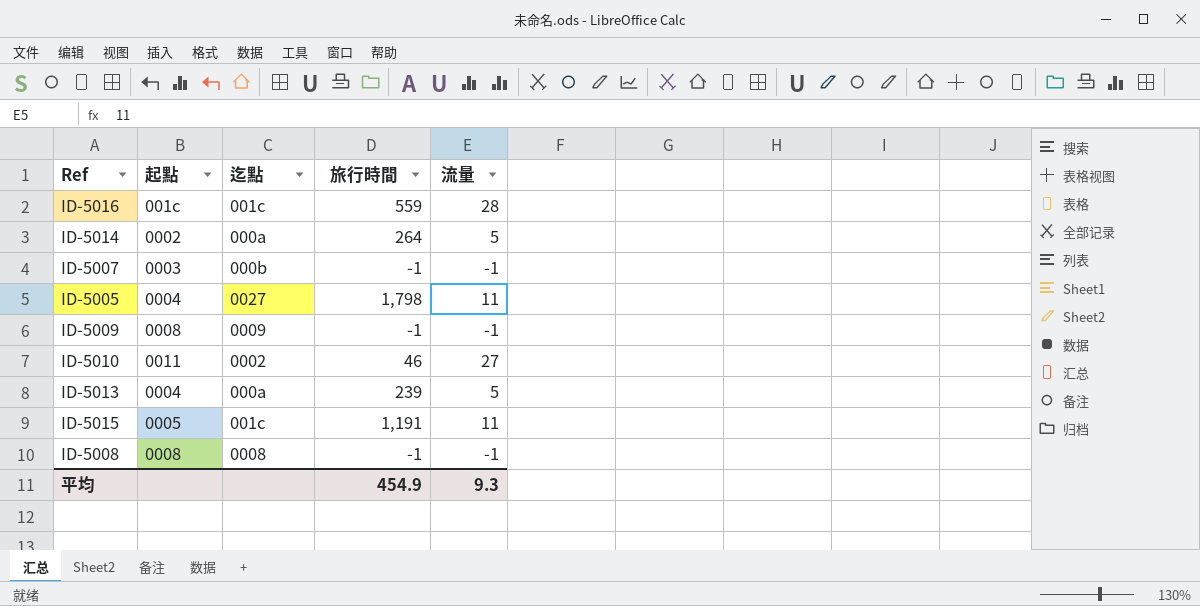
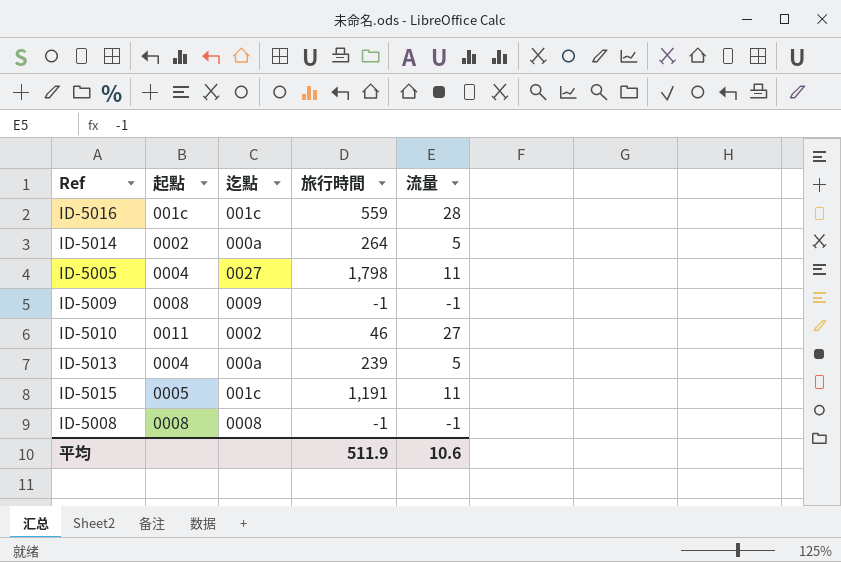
row ID-5007: 0003 | 000b | -1 | -1 -> none
平均 | 旅行時間: 454.9 -> 511.9
平均 | 流量: 9.3 -> 10.6

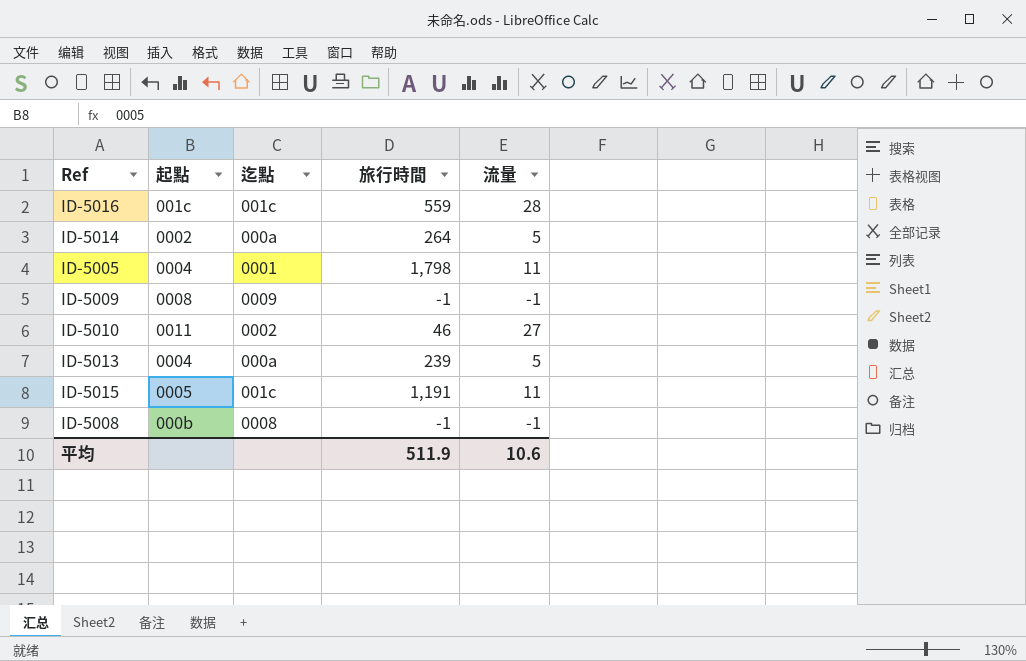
ID-5005 | 迄點: 0027 -> 0001
ID-5008 | 起點: 0008 -> 000b

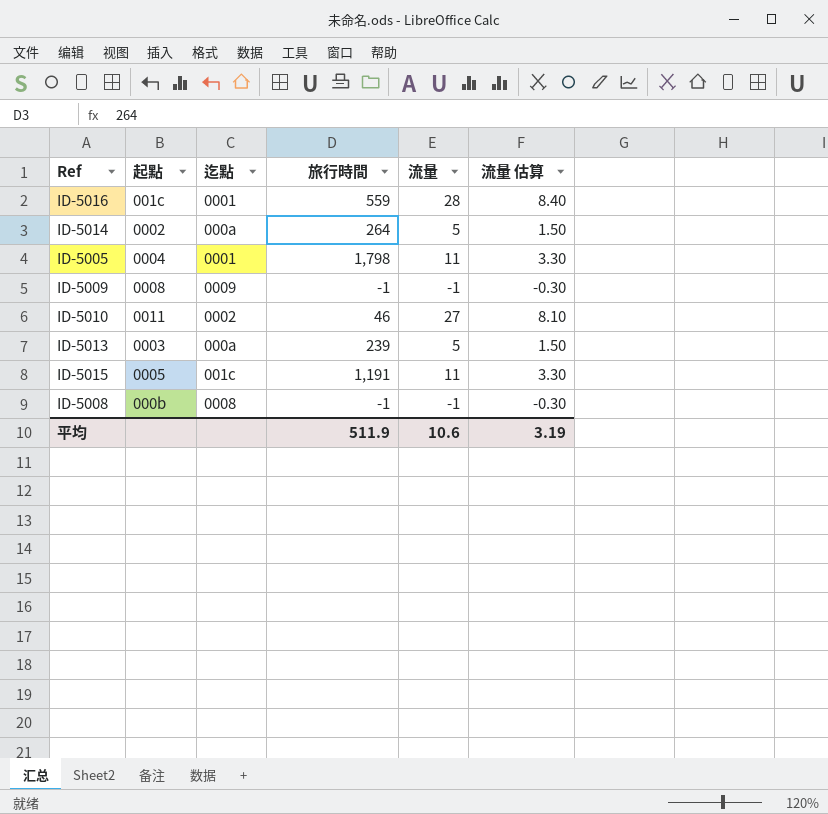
column 流量 估算 | formula: none -> [流量] * 0.3
ID-5016 | 迄點: 001c -> 0001
ID-5013 | 起點: 0004 -> 0003

